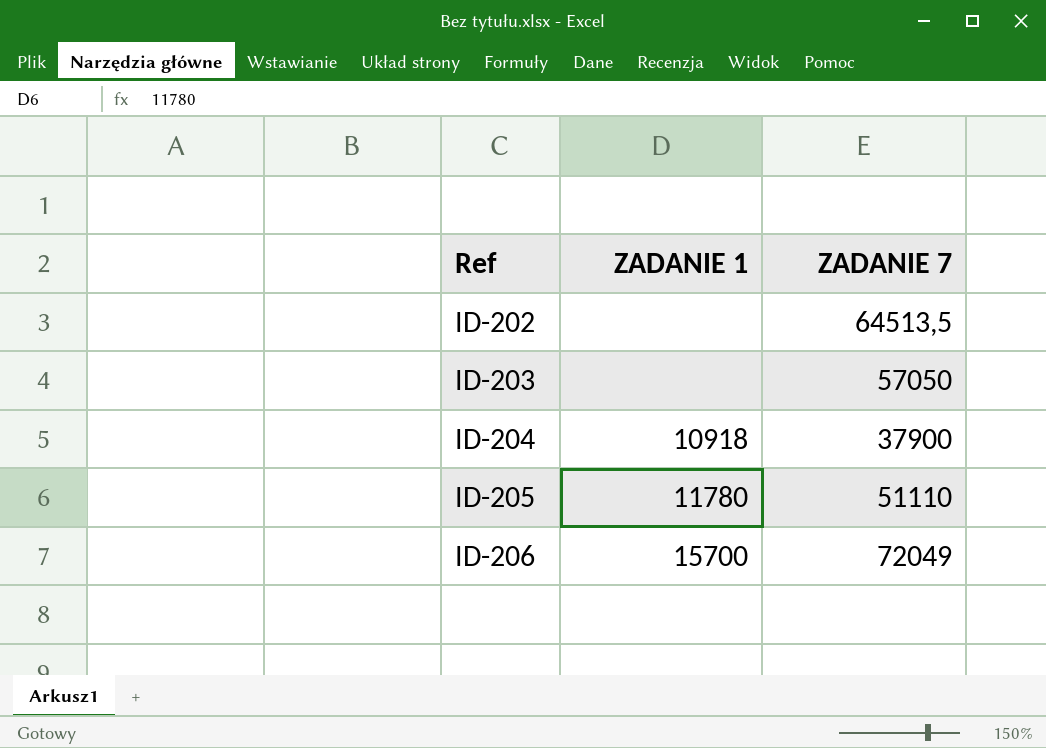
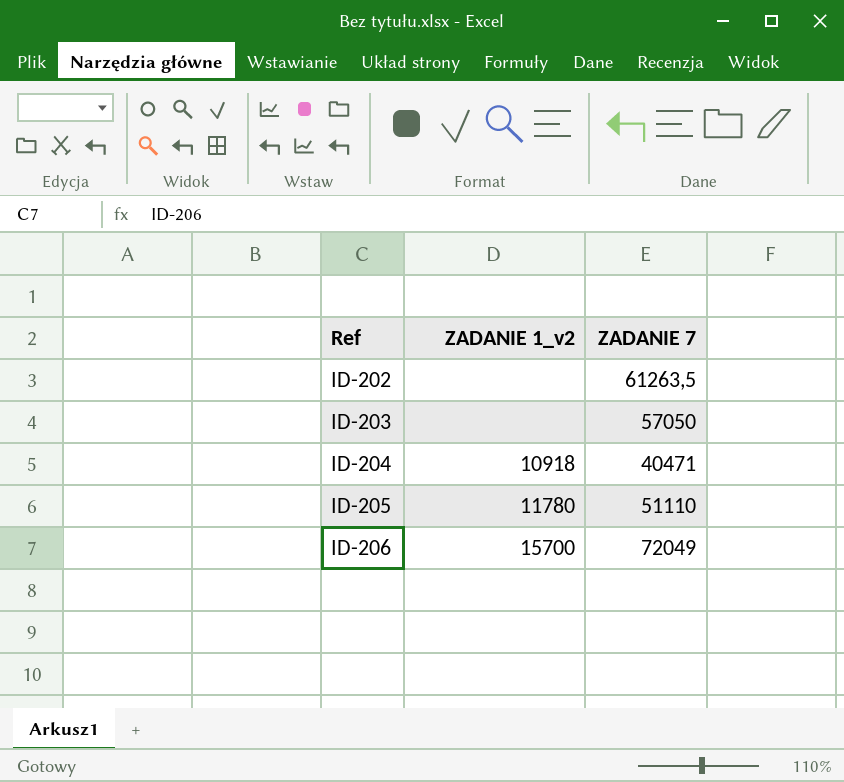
column name: ZADANIE 1 -> ZADANIE 1_v2
ID-202 | ZADANIE 7: 64513,5 -> 61263,5
ID-204 | ZADANIE 7: 37900 -> 40471

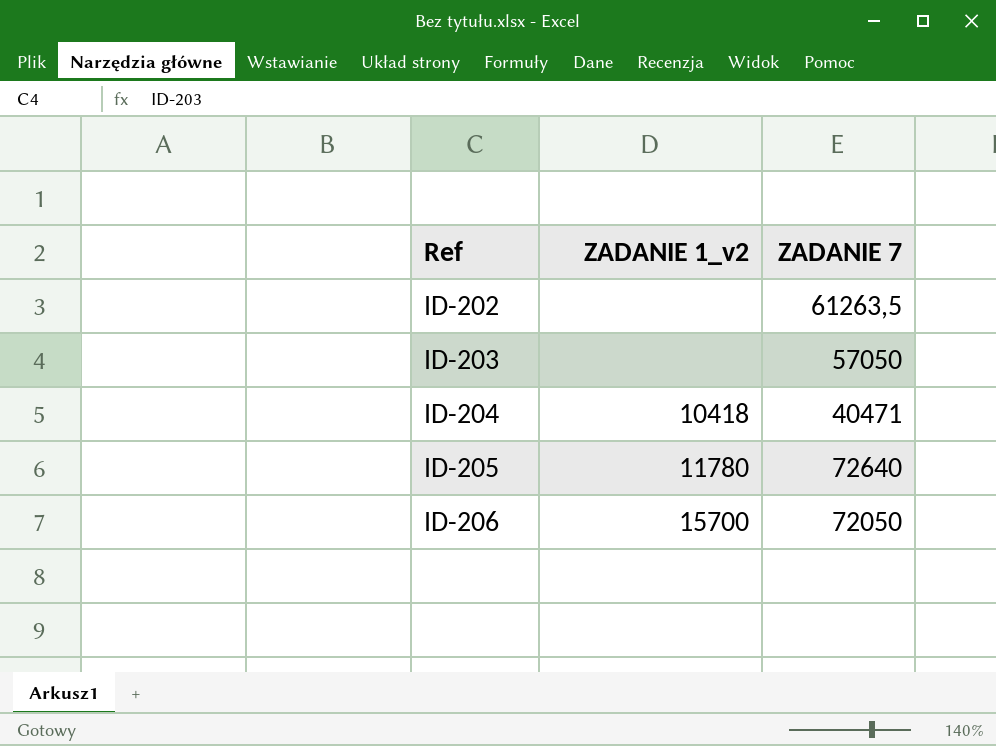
ID-204 | ZADANIE 1_v2: 10918 -> 10418
ID-205 | ZADANIE 7: 51110 -> 72640
ID-206 | ZADANIE 7: 72049 -> 72050

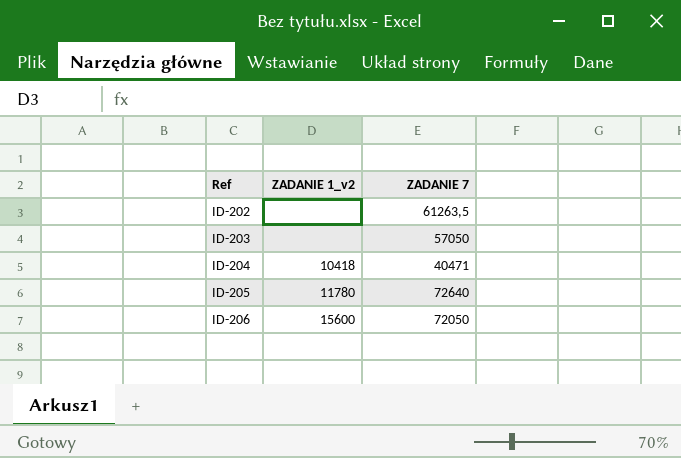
ID-206 | ZADANIE 1_v2: 15700 -> 15600

